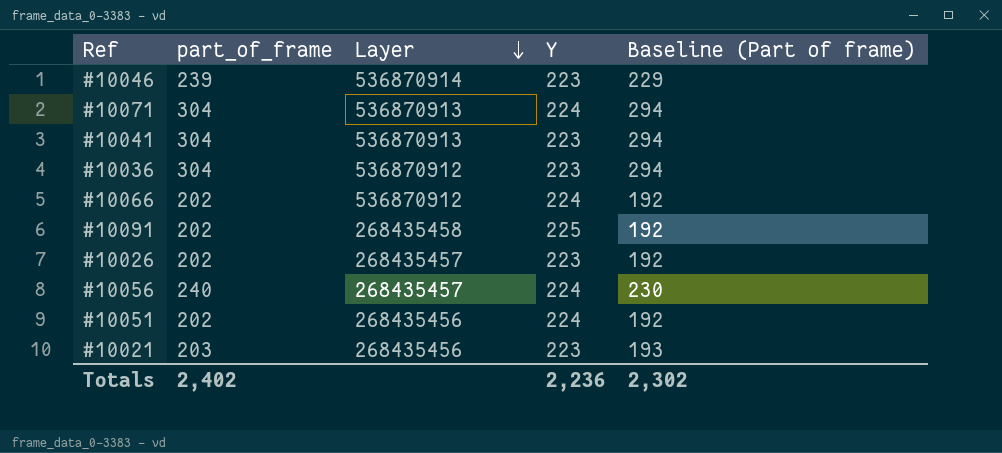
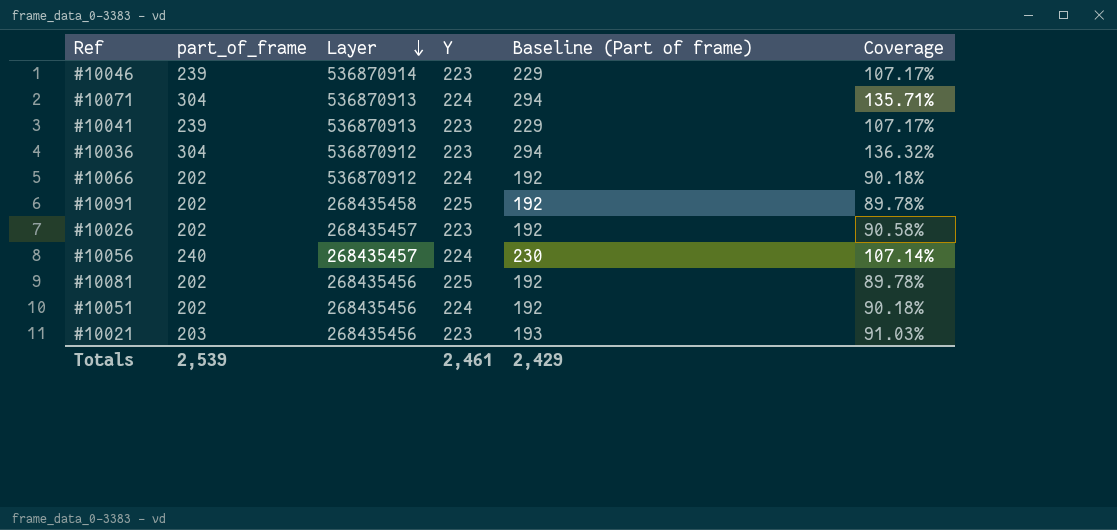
column Coverage | formula: none -> [part_of_frame] / [Y]
#10041 | part_of_frame: 304 -> 239
#10041 | Baseline (Part of frame): 294 -> 229
row #10081: none -> 202 | 268435456 | 225 | 192 | 89.78%
Totals | part_of_frame: 2,402 -> 2,539
Totals | Y: 2,236 -> 2,461
Totals | Baseline (Part of frame): 2,302 -> 2,429

